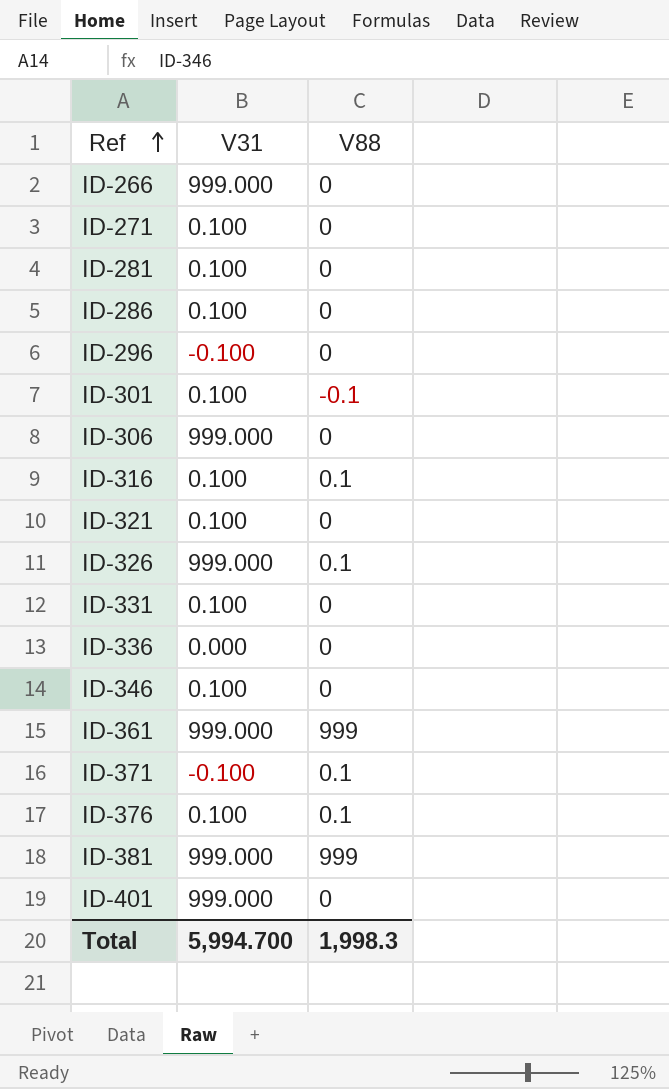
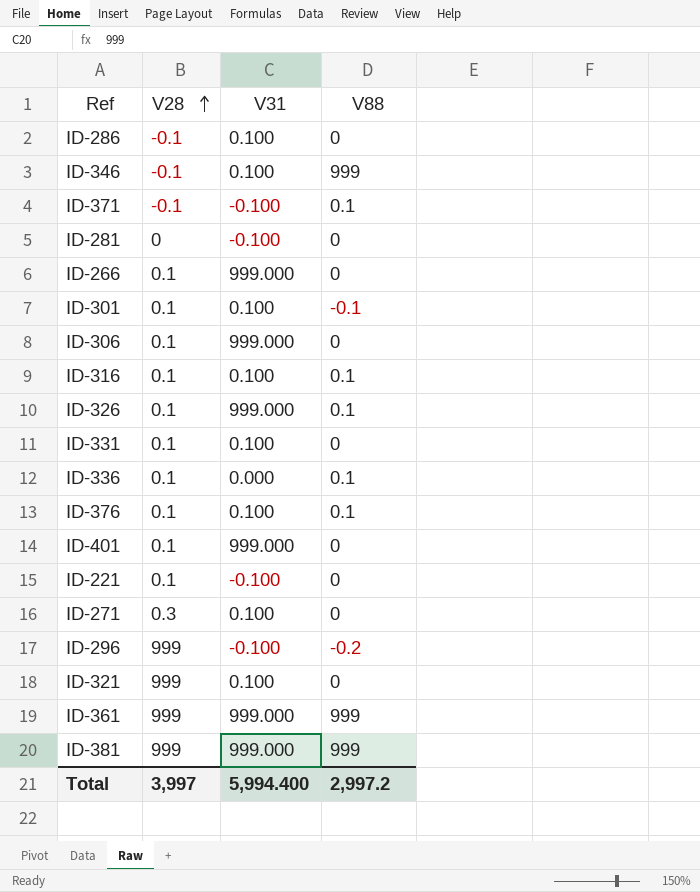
row order: Ref ascending -> V28 ascending
column V28 | position: none -> 2
ID-346 | V88: 0 -> 999
ID-281 | V31: 0.100 -> -0.100
ID-336 | V88: 0 -> 0.1
row ID-221: none -> 0.1 | -0.100 | 0
ID-296 | V88: 0 -> -0.2
Total | V31: 5,994.700 -> 5,994.400
Total | V88: 1,998.3 -> 2,997.2

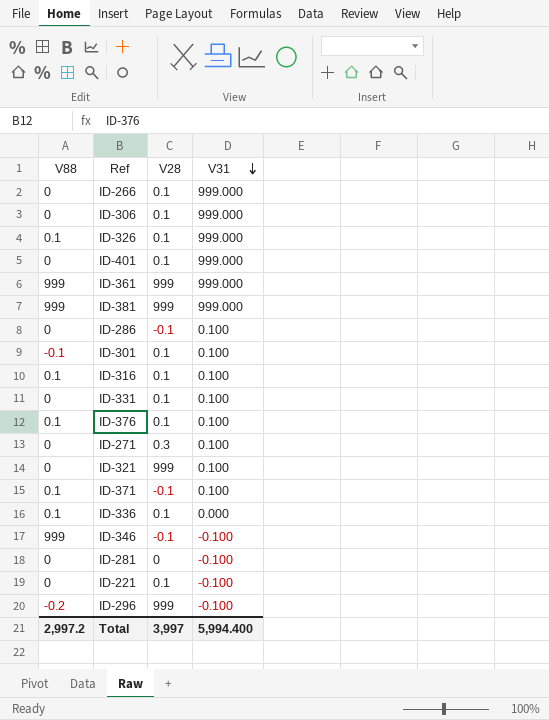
row order: V28 ascending -> V31 descending
column V88 | position: 4 -> 1
ID-371 | V31: -0.100 -> 0.100
ID-346 | V31: 0.100 -> -0.100

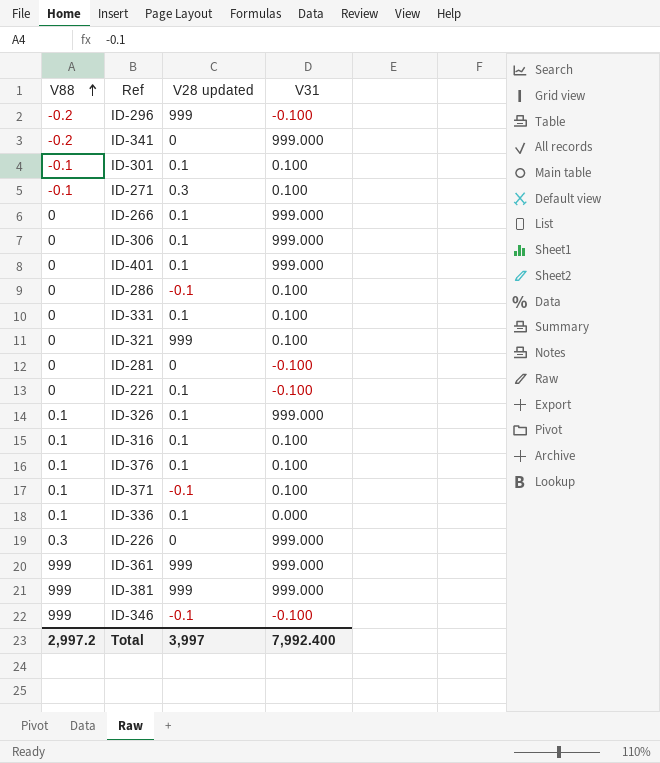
row order: V31 descending -> V88 ascending
column name: V28 -> V28 updated
row ID-341: none -> -0.2 | 0 | 999.000
ID-271 | V88: 0 -> -0.1
row ID-226: none -> 0.3 | 0 | 999.000
Total | V31: 5,994.400 -> 7,992.400

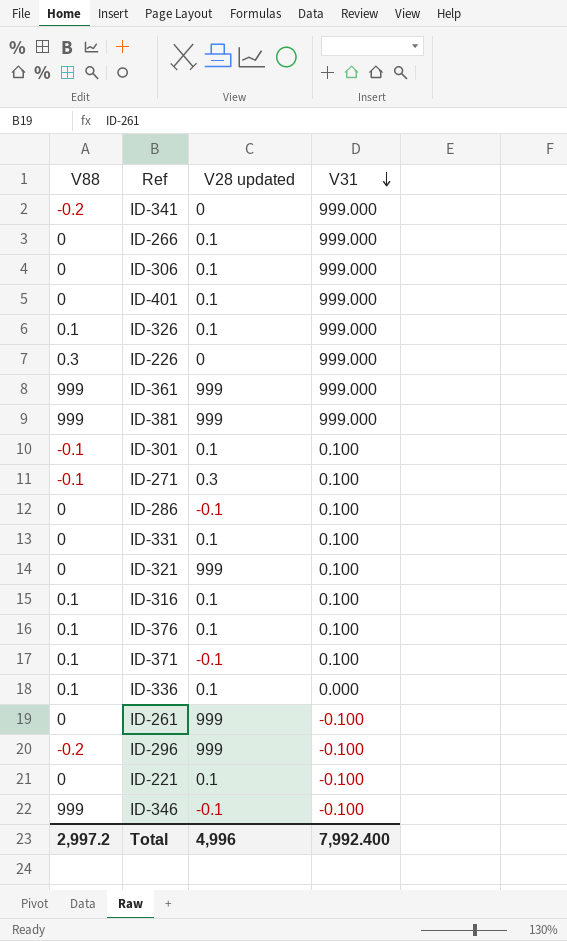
row order: V88 ascending -> V31 descending
row ID-281: 0 | 0 | -0.100 -> none
row ID-261: none -> 0 | 999 | -0.100
Total | V28 updated: 3,997 -> 4,996

